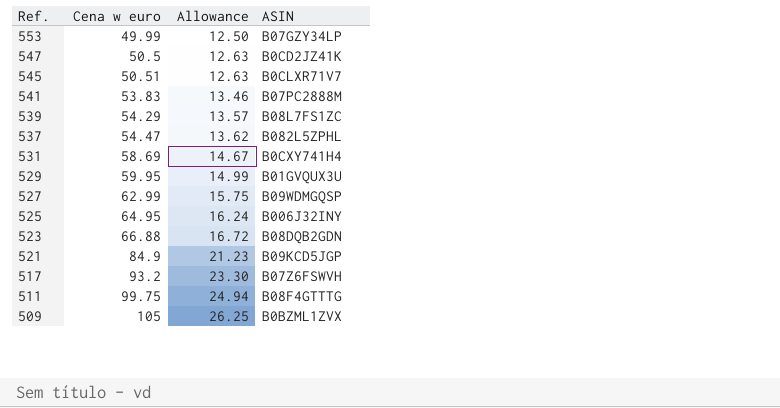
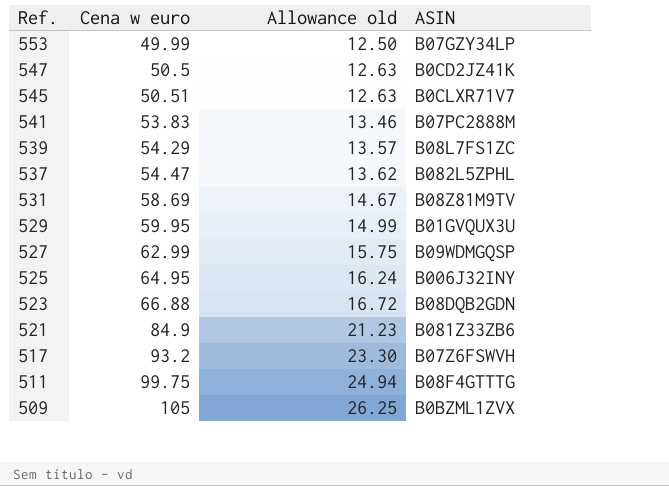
column name: Allowance -> Allowance old
531 | ASIN: B0CXY741H4 -> B08Z81M9TV
521 | ASIN: B09KCD5JGP -> B081Z33ZB6

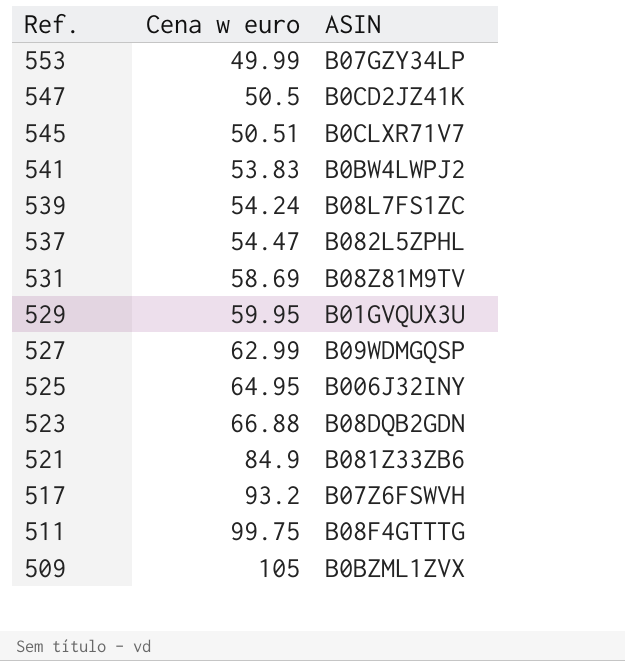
column Allowance old | formula: [Cena w euro] * 0.25 -> none
541 | ASIN: B07PC2888M -> B0BW4LWPJ2
539 | Cena w euro: 54.29 -> 54.24

